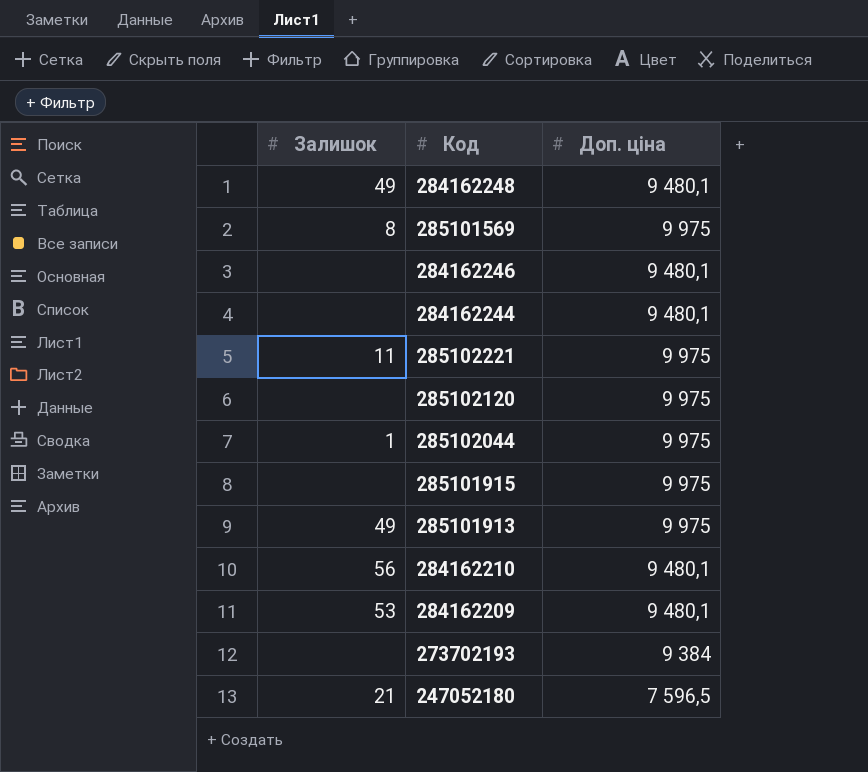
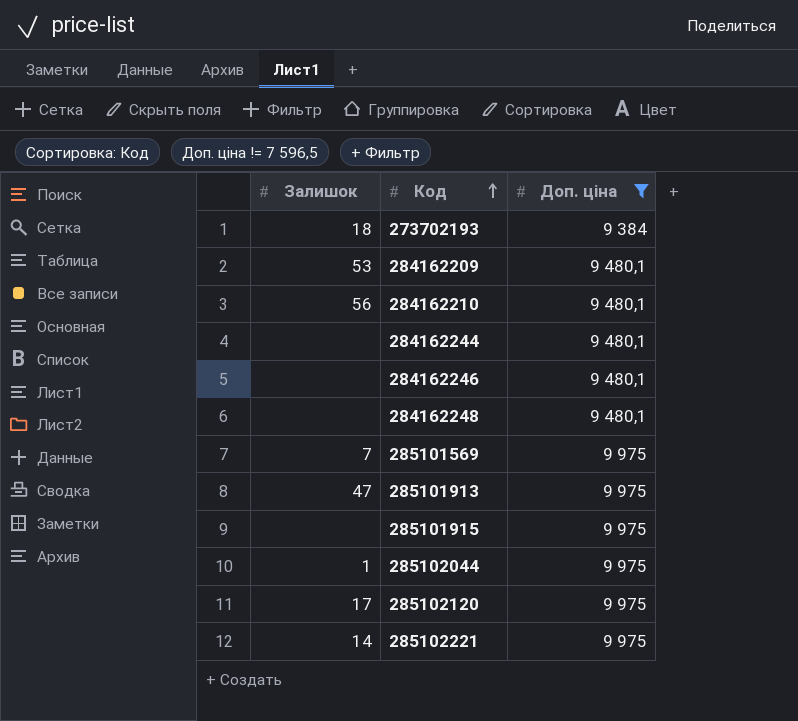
filter: none -> Доп. ціна != 7 596,5
row order: none -> Код ascending
273702193 | Залишок: none -> 18
284162248 | Залишок: 49 -> none
285101569 | Залишок: 8 -> 7
285101913 | Залишок: 49 -> 47
285102120 | Залишок: none -> 17
285102221 | Залишок: 11 -> 14

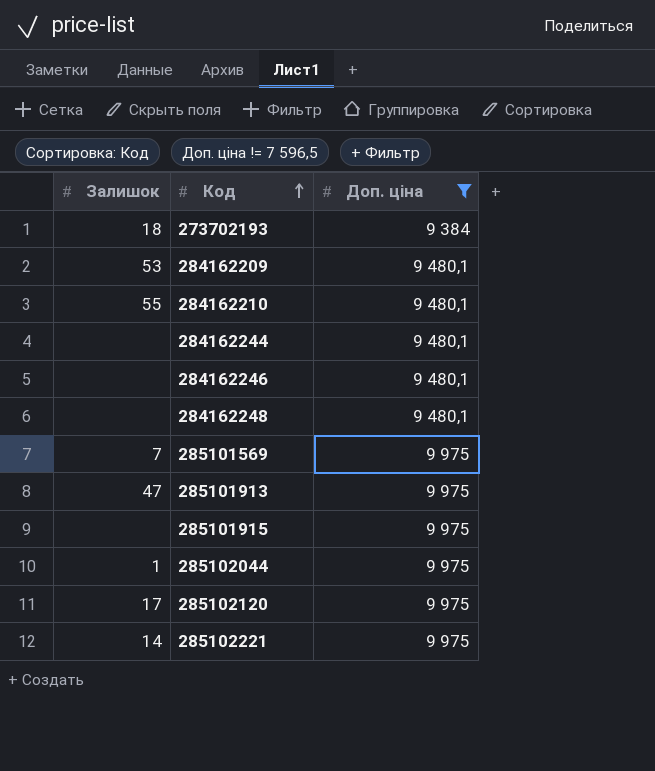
284162210 | Залишок: 56 -> 55

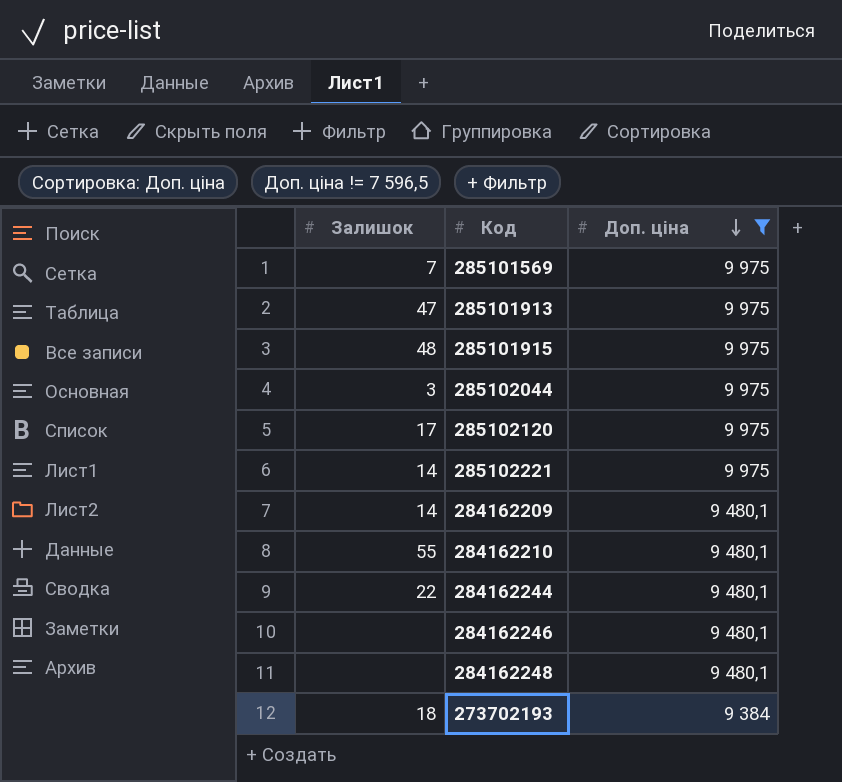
row order: Код ascending -> Доп. ціна descending
285101915 | Залишок: none -> 48
285102044 | Залишок: 1 -> 3
284162209 | Залишок: 53 -> 14
284162244 | Залишок: none -> 22

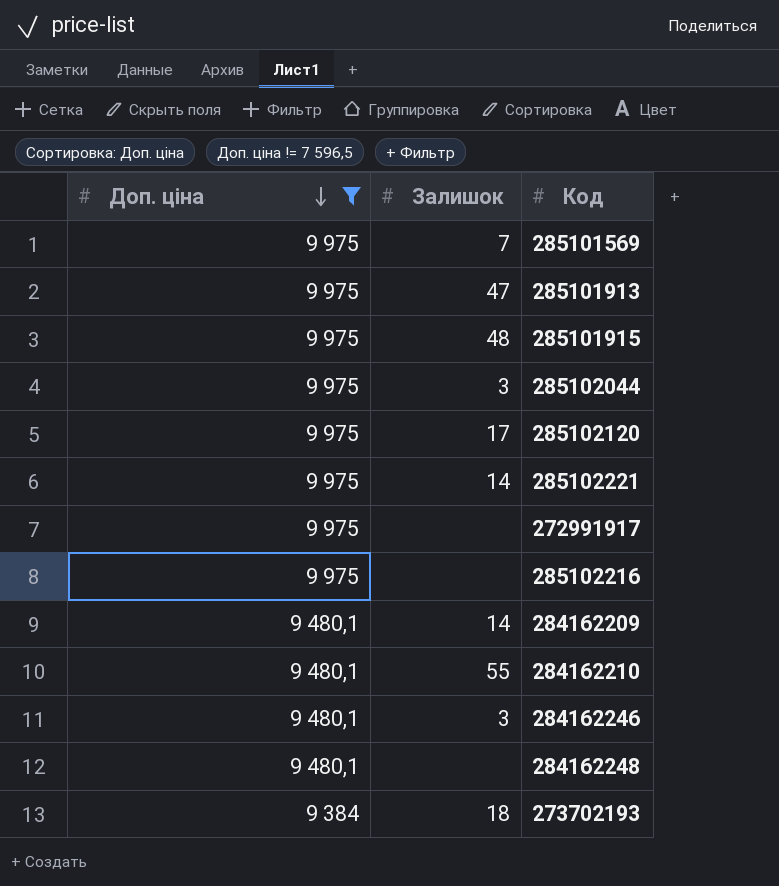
column Доп. ціна | position: 3 -> 1
row 284162244: 22 | 9 480,1 -> none
row 272991917: none -> 9 975 | none
row 285102216: none -> 9 975 | none
284162246 | Залишок: none -> 3

